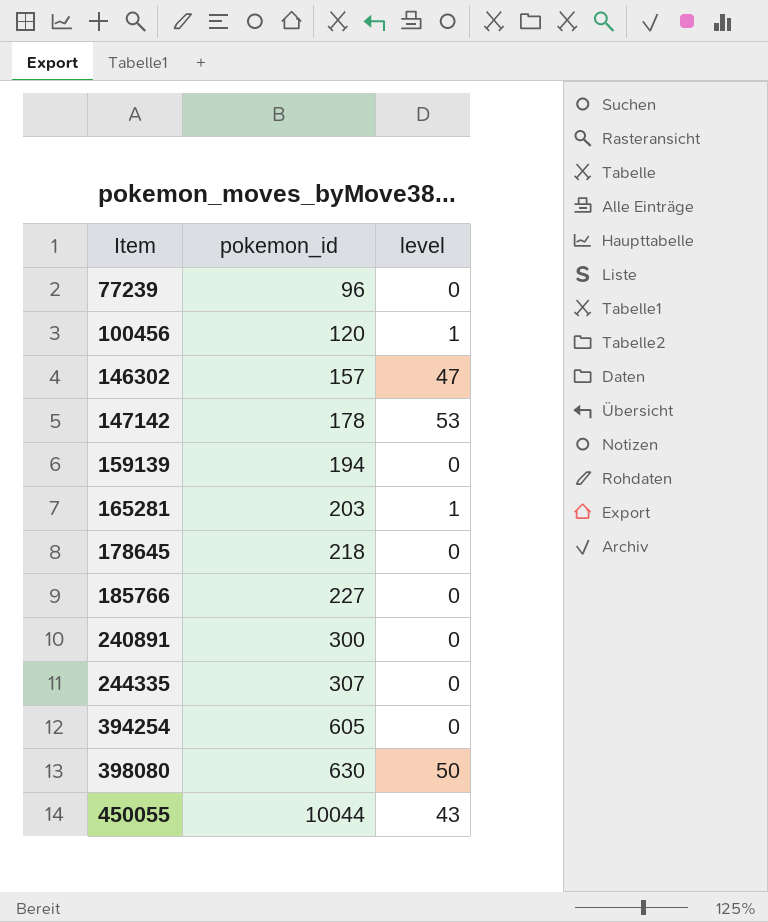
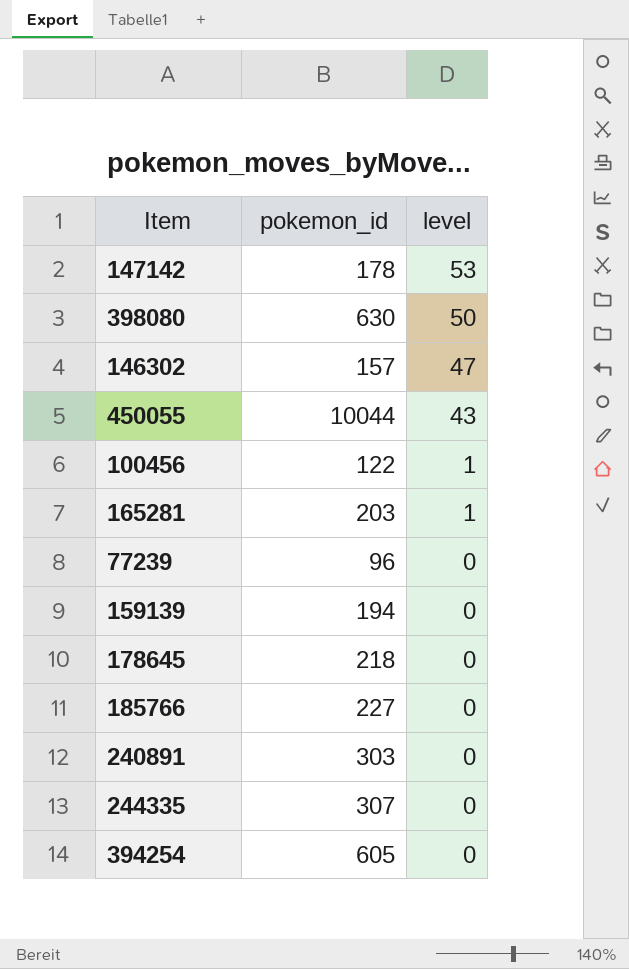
row order: Item ascending -> level descending
100456 | pokemon_id: 120 -> 122
240891 | pokemon_id: 300 -> 303

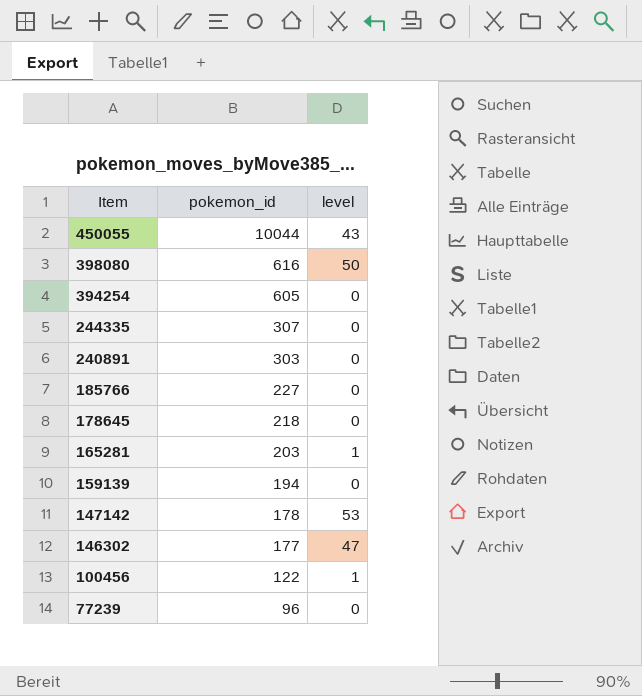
row order: level descending -> Item descending
398080 | pokemon_id: 630 -> 616
146302 | pokemon_id: 157 -> 177

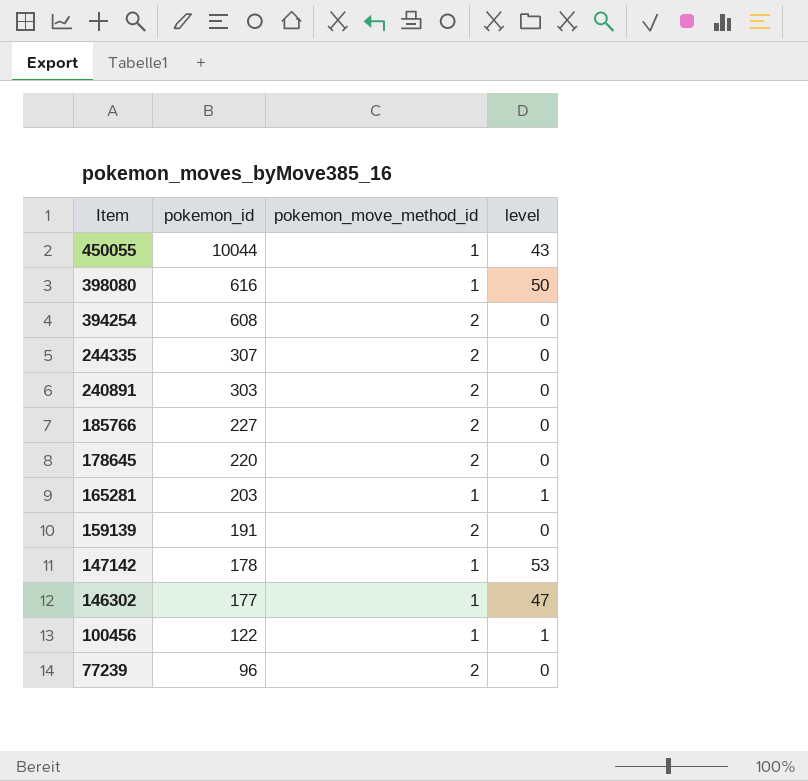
column pokemon_move_method_id | position: none -> 3
394254 | pokemon_id: 605 -> 608
178645 | pokemon_id: 218 -> 220
159139 | pokemon_id: 194 -> 191

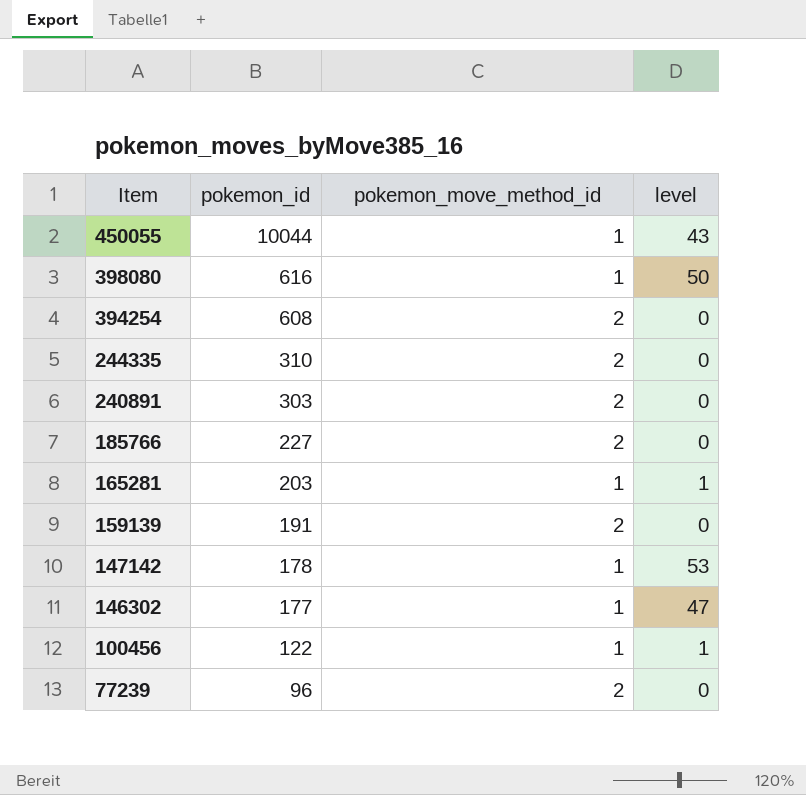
row 178645: 220 | 2 | 0 -> none
244335 | pokemon_id: 307 -> 310

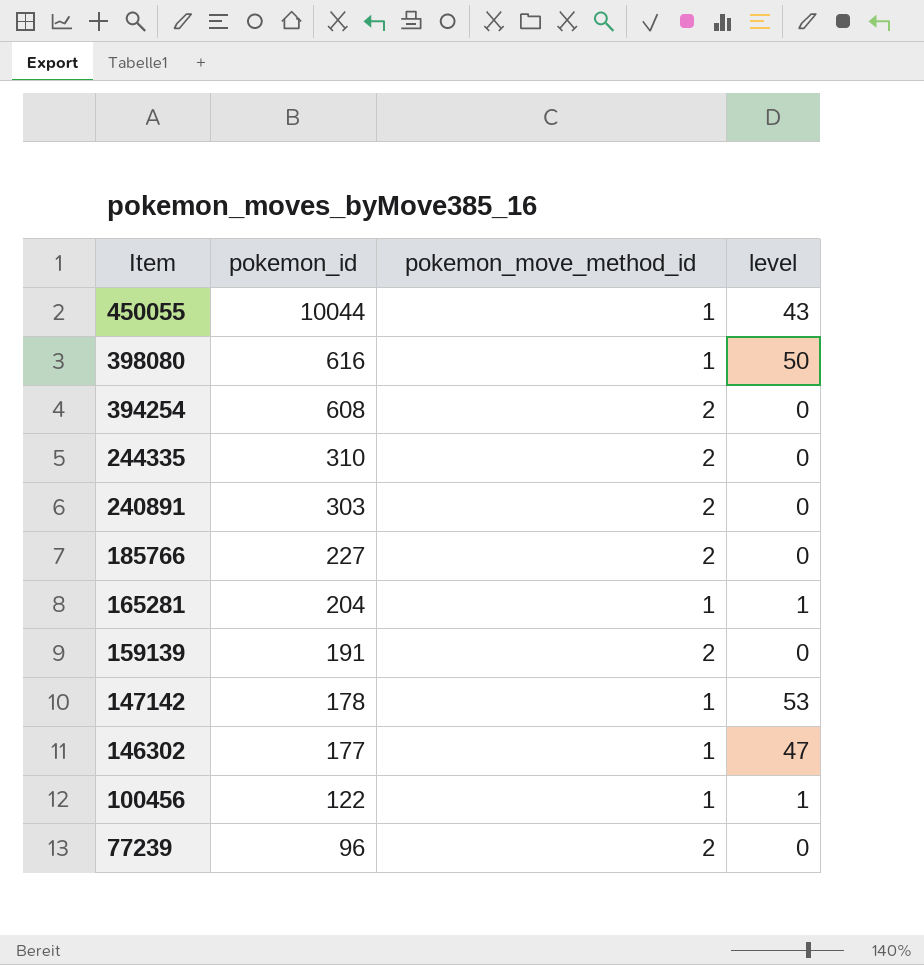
165281 | pokemon_id: 203 -> 204

